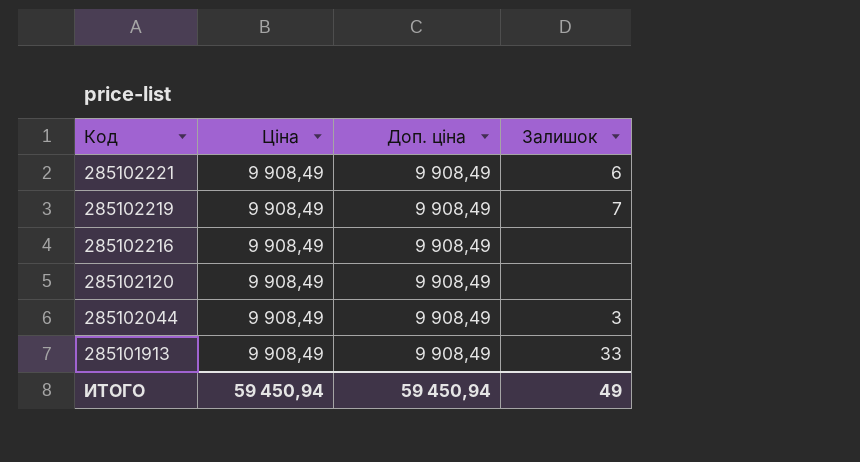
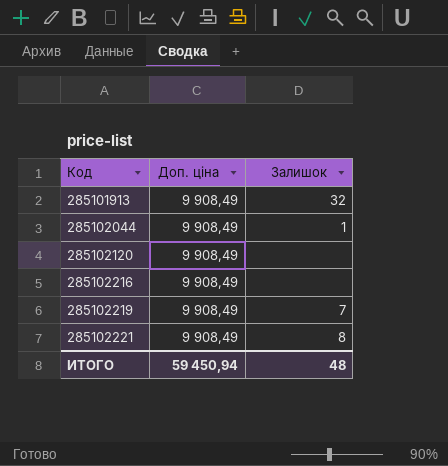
row order: Код descending -> Код ascending
column Ціна | position: 2 -> none
285101913 | Залишок: 33 -> 32
285102044 | Залишок: 3 -> 1
285102221 | Залишок: 6 -> 8
ИТОГО | Залишок: 49 -> 48

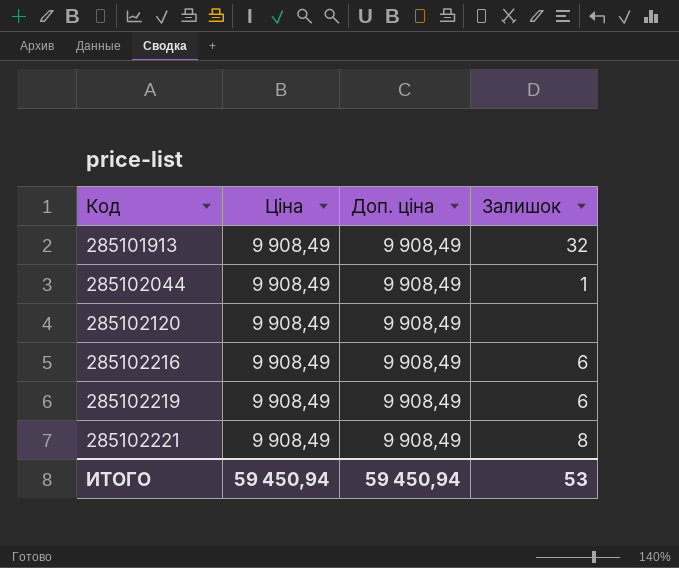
column Ціна | position: none -> 2
285102216 | Залишок: none -> 6
285102219 | Залишок: 7 -> 6
ИТОГО | Залишок: 48 -> 53

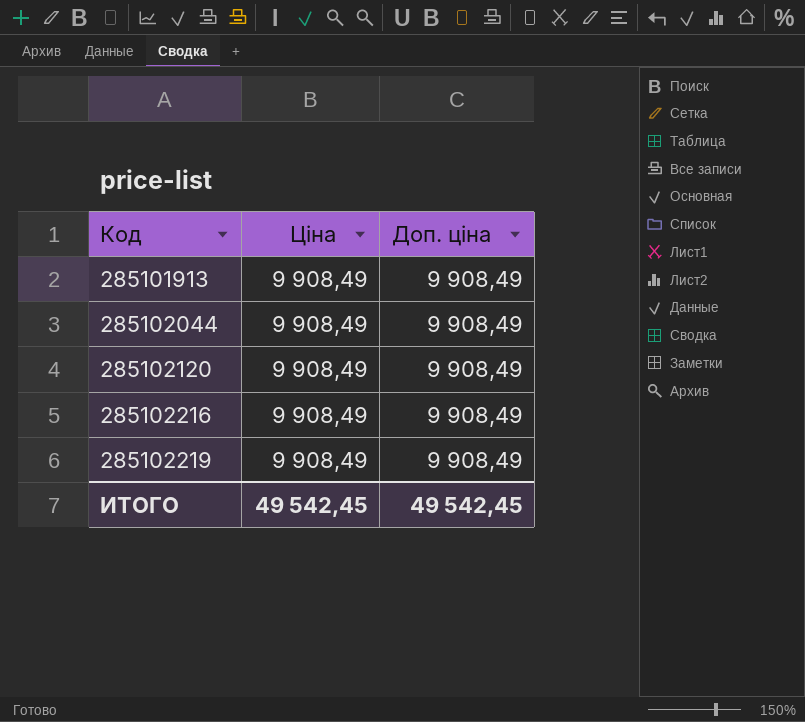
column Залишок | position: 4 -> none
row 285102221: 9 908,49 | 9 908,49 | 8 -> none
ИТОГО | Ціна: 59 450,94 -> 49 542,45
ИТОГО | Доп. ціна: 59 450,94 -> 49 542,45

